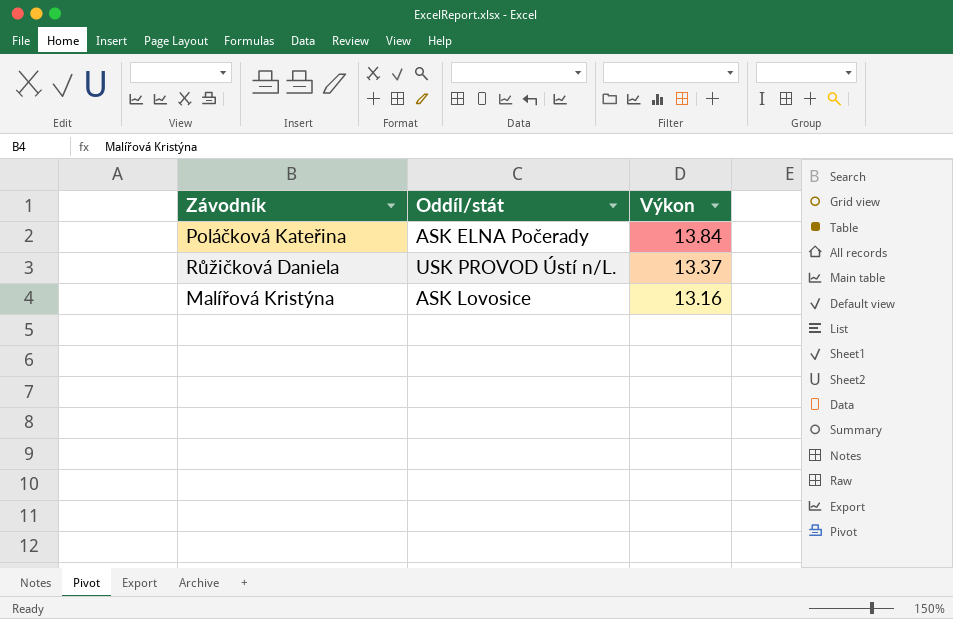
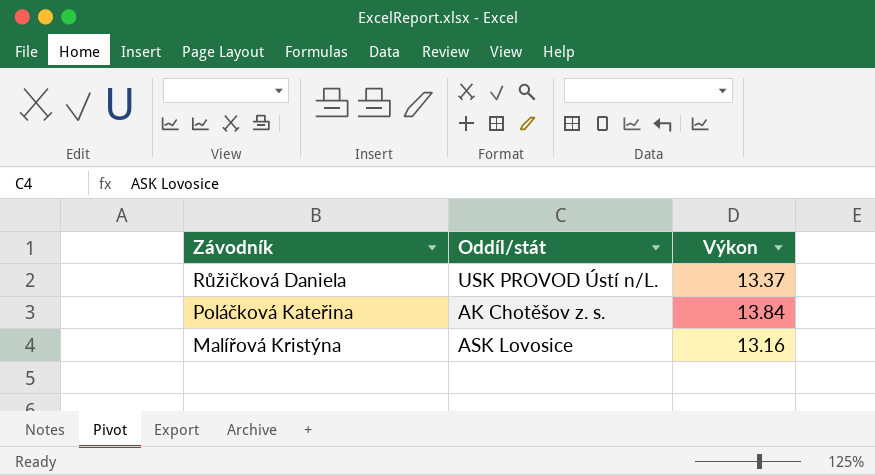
row order: Výkon descending -> Závodník descending
Poláčková Kateřina | Oddíl/stát: ASK ELNA Počerady -> AK Chotěšov z. s.

